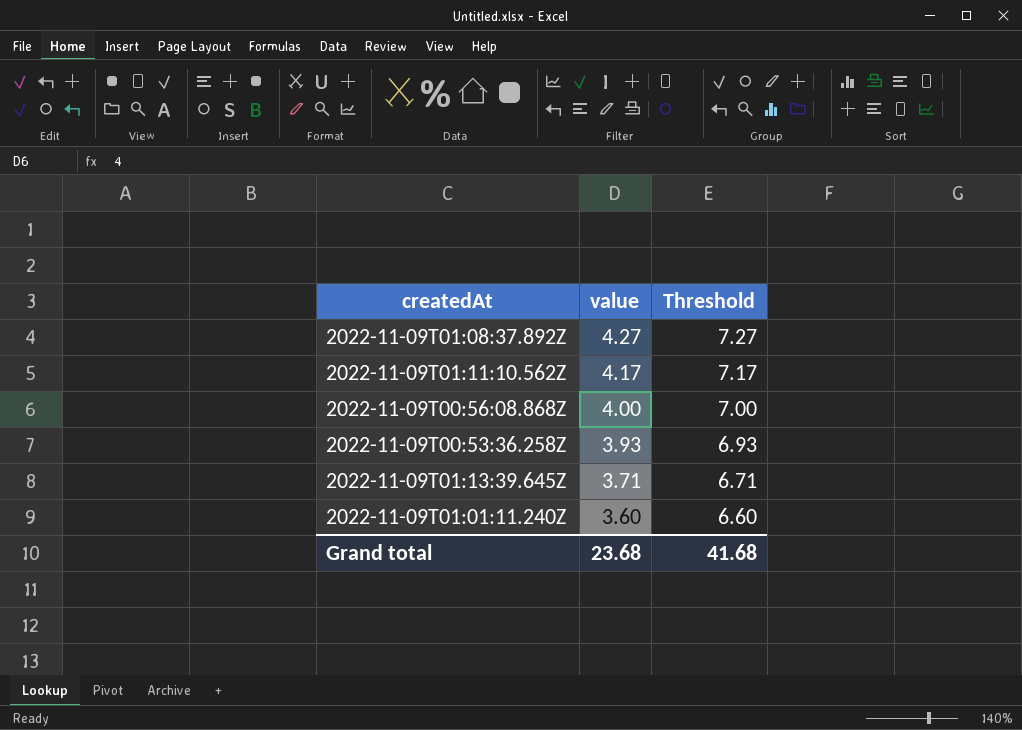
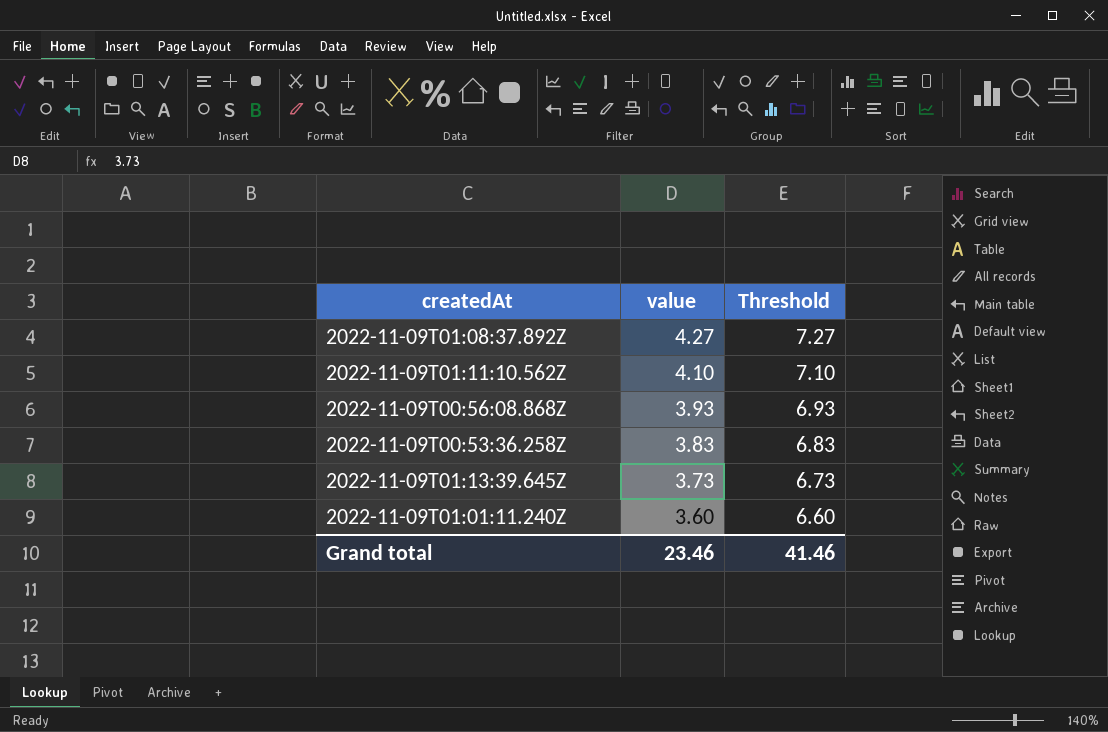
2022-11-09T01:11:10.562Z | value: 4.17 -> 4.10
2022-11-09T01:11:10.562Z | Threshold: 7.17 -> 7.10
2022-11-09T00:56:08.868Z | value: 4.00 -> 3.93
2022-11-09T00:56:08.868Z | Threshold: 7.00 -> 6.93
2022-11-09T00:53:36.258Z | value: 3.93 -> 3.83
2022-11-09T00:53:36.258Z | Threshold: 6.93 -> 6.83
2022-11-09T01:13:39.645Z | value: 3.71 -> 3.73
2022-11-09T01:13:39.645Z | Threshold: 6.71 -> 6.73
Grand total | value: 23.68 -> 23.46
Grand total | Threshold: 41.68 -> 41.46

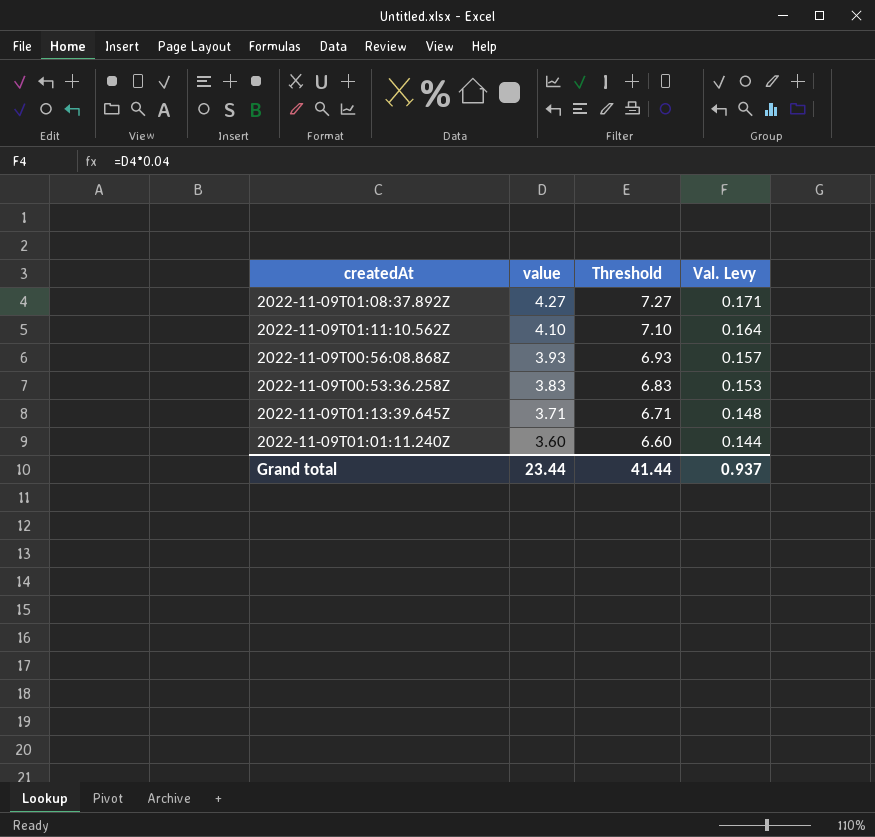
column Val. Levy | formula: none -> [value] * 0.04
2022-11-09T01:13:39.645Z | value: 3.73 -> 3.71
2022-11-09T01:13:39.645Z | Threshold: 6.73 -> 6.71
Grand total | value: 23.46 -> 23.44
Grand total | Threshold: 41.46 -> 41.44

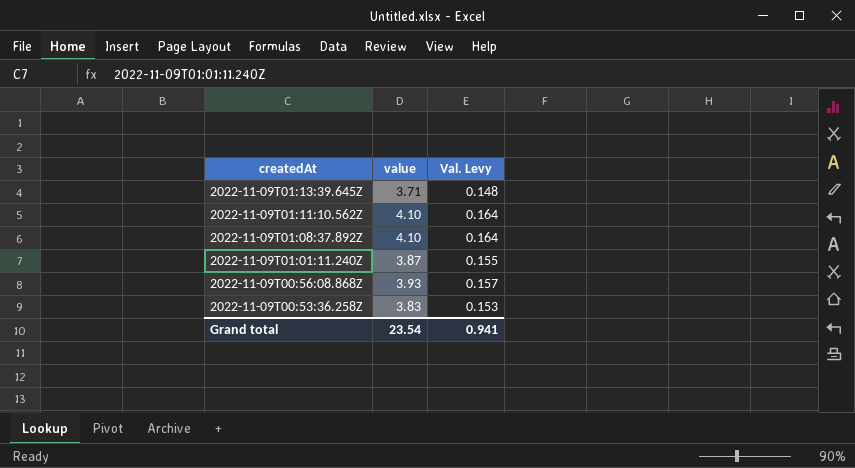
row order: value descending -> createdAt descending
column Threshold | formula: [value] + 3 -> none
2022-11-09T01:08:37.892Z | value: 4.27 -> 4.10
2022-11-09T01:08:37.892Z | Val. Levy: 0.171 -> 0.164
2022-11-09T01:01:11.240Z | value: 3.60 -> 3.87
2022-11-09T01:01:11.240Z | Val. Levy: 0.144 -> 0.155
Grand total | value: 23.44 -> 23.54
Grand total | Val. Levy: 0.937 -> 0.941

